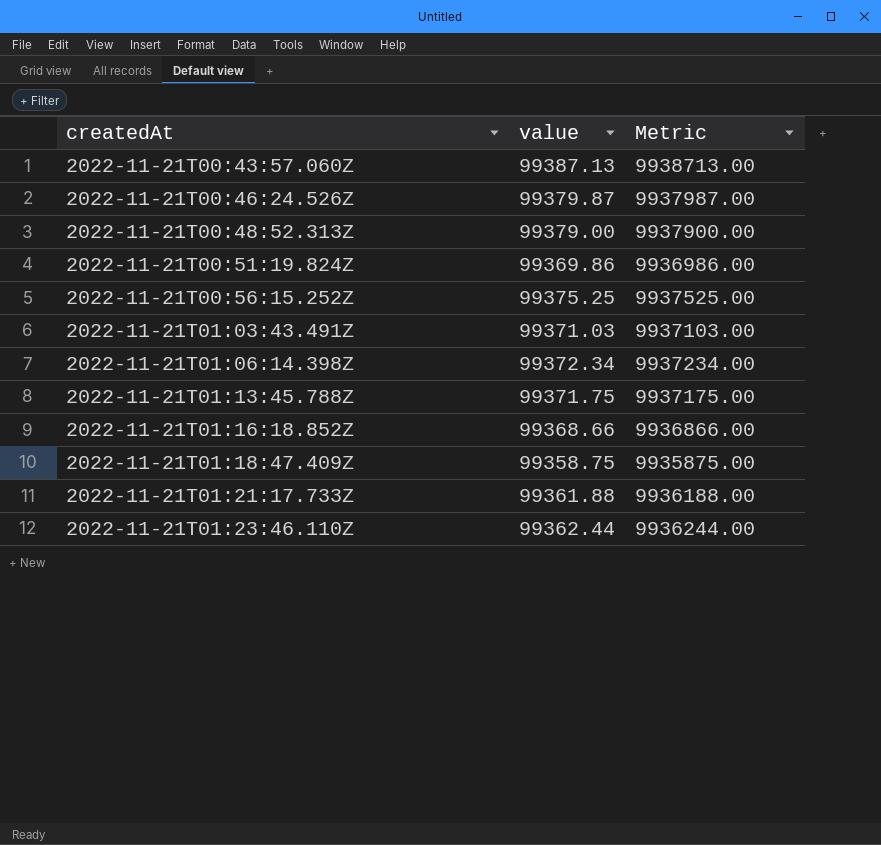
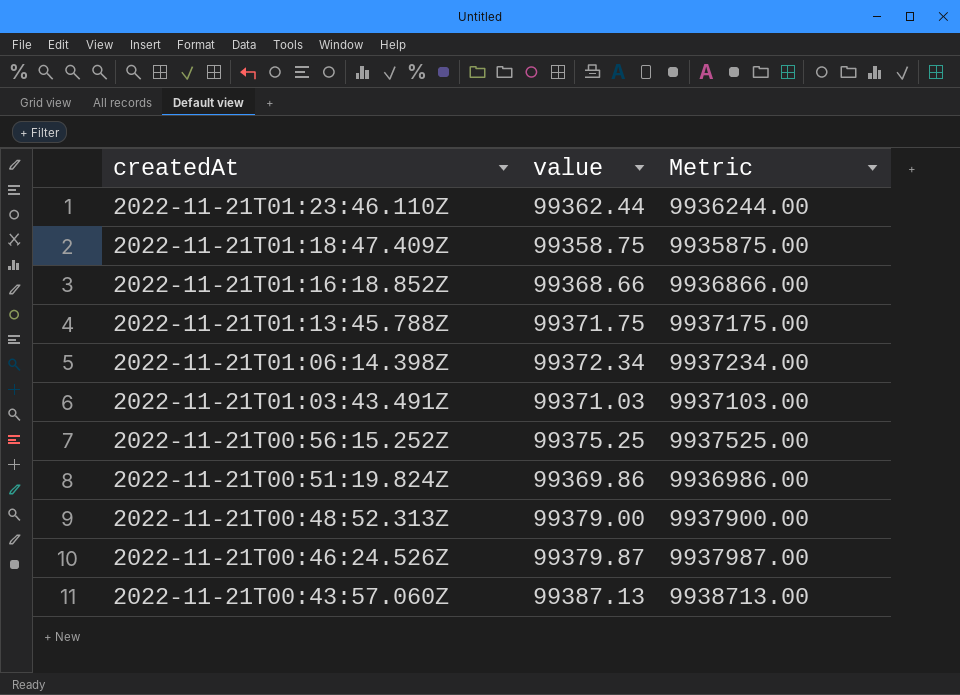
row order: createdAt ascending -> createdAt descending
row 2022-11-21T01:21:17.733Z: 99361.88 | 9936188.00 -> none

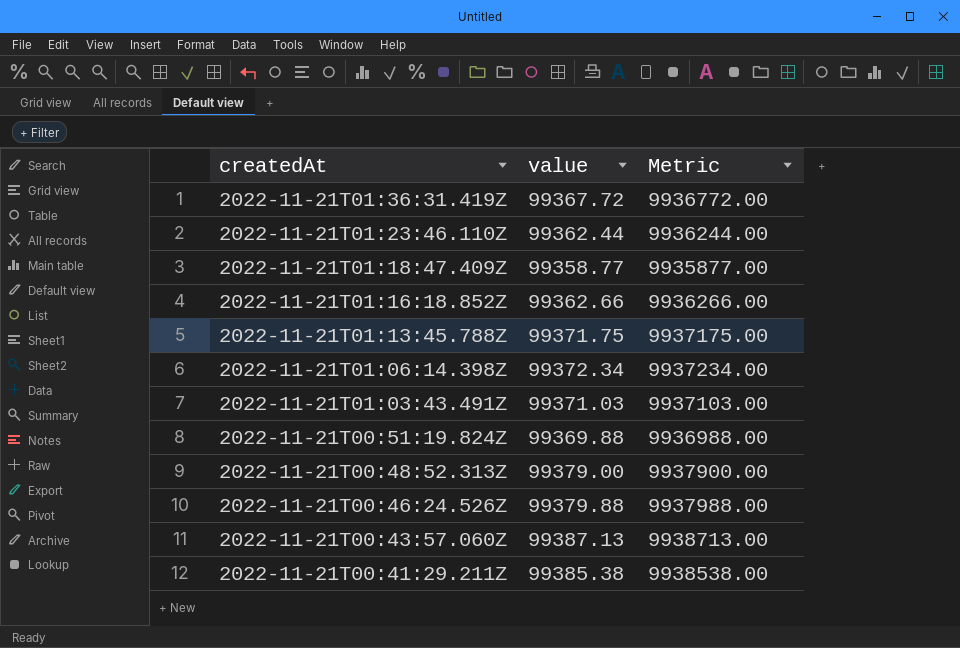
row 2022-11-21T00:56:15.252Z: 99375.25 | 9937525.00 -> none
row 2022-11-21T01:36:31.419Z: none -> 99367.72 | 9936772.00
2022-11-21T01:18:47.409Z | value: 99358.75 -> 99358.77
2022-11-21T01:18:47.409Z | Metric: 9935875.00 -> 9935877.00
2022-11-21T01:16:18.852Z | value: 99368.66 -> 99362.66
2022-11-21T01:16:18.852Z | Metric: 9936866.00 -> 9936266.00
2022-11-21T00:51:19.824Z | value: 99369.86 -> 99369.88
2022-11-21T00:51:19.824Z | Metric: 9936986.00 -> 9936988.00
2022-11-21T00:46:24.526Z | value: 99379.87 -> 99379.88
2022-11-21T00:46:24.526Z | Metric: 9937987.00 -> 9937988.00
row 2022-11-21T00:41:29.211Z: none -> 99385.38 | 9938538.00

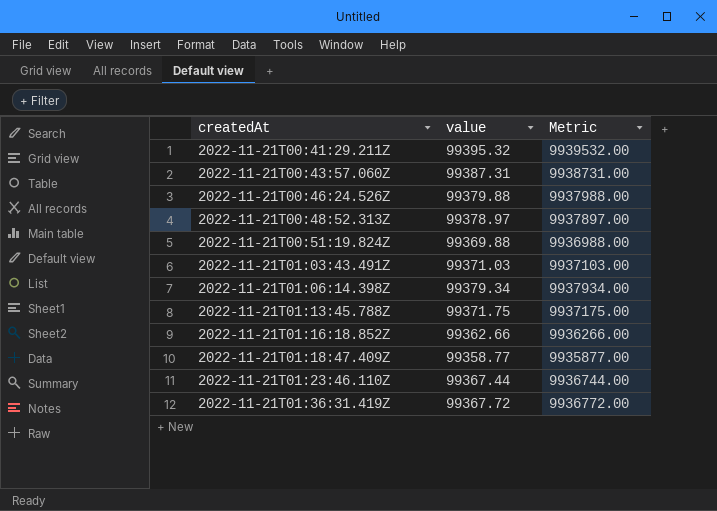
row order: createdAt descending -> createdAt ascending
2022-11-21T00:41:29.211Z | value: 99385.38 -> 99395.32
2022-11-21T00:41:29.211Z | Metric: 9938538.00 -> 9939532.00
2022-11-21T00:43:57.060Z | value: 99387.13 -> 99387.31
2022-11-21T00:43:57.060Z | Metric: 9938713.00 -> 9938731.00
2022-11-21T00:48:52.313Z | value: 99379.00 -> 99378.97
2022-11-21T00:48:52.313Z | Metric: 9937900.00 -> 9937897.00
2022-11-21T01:06:14.398Z | value: 99372.34 -> 99379.34
2022-11-21T01:06:14.398Z | Metric: 9937234.00 -> 9937934.00
2022-11-21T01:23:46.110Z | value: 99362.44 -> 99367.44
2022-11-21T01:23:46.110Z | Metric: 9936244.00 -> 9936744.00

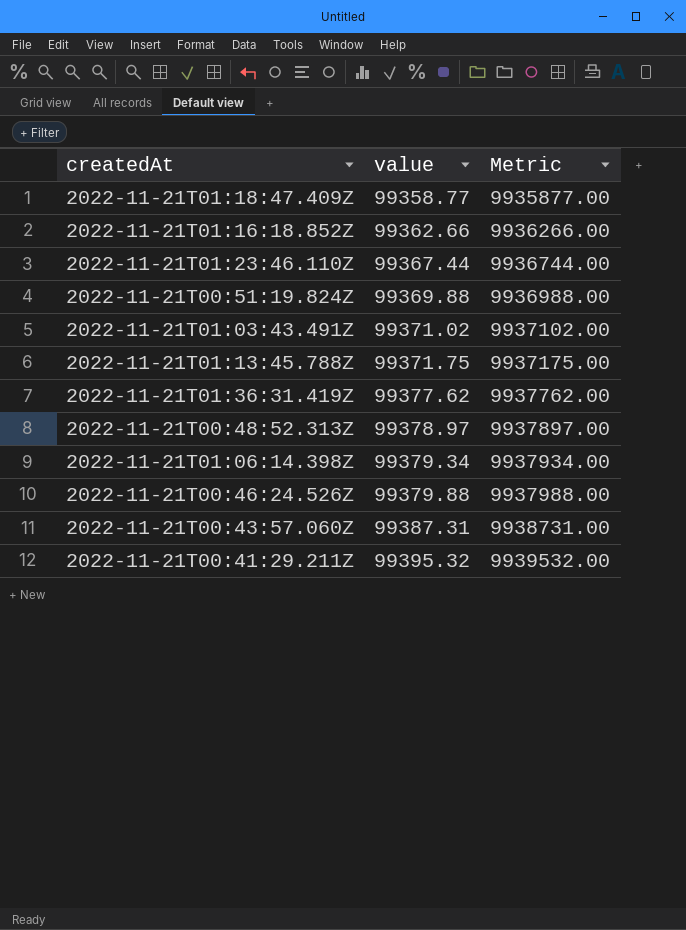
row order: createdAt ascending -> value ascending
2022-11-21T01:03:43.491Z | value: 99371.03 -> 99371.02
2022-11-21T01:03:43.491Z | Metric: 9937103.00 -> 9937102.00
2022-11-21T01:36:31.419Z | value: 99367.72 -> 99377.62
2022-11-21T01:36:31.419Z | Metric: 9936772.00 -> 9937762.00

